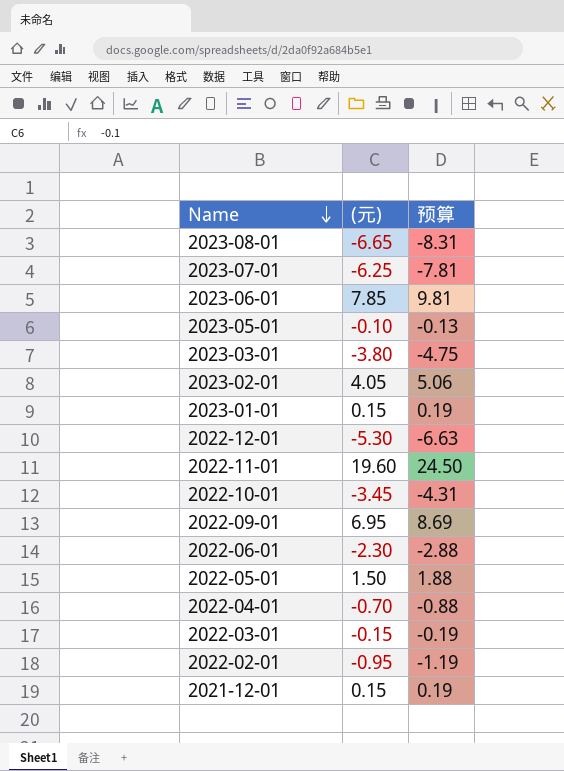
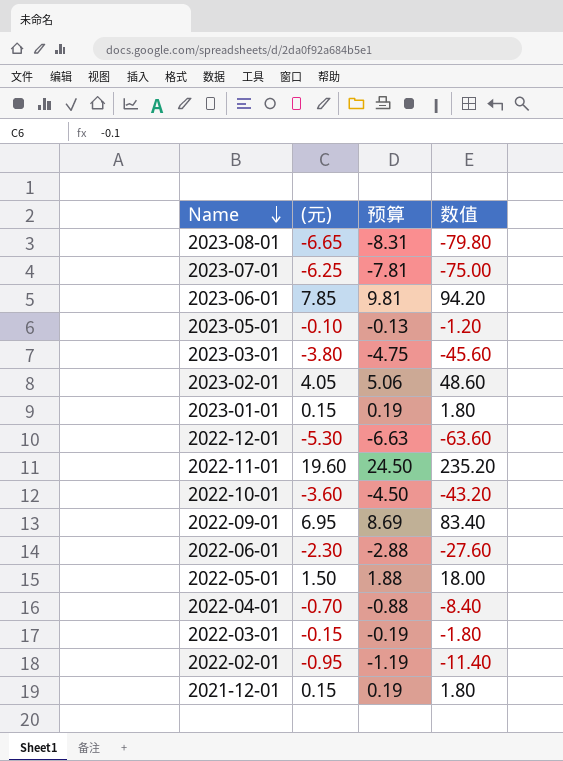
column 数值 | formula: none -> [(元)] * 12
2022-10-01 | (元): -3.45 -> -3.60
2022-10-01 | 预算: -4.31 -> -4.50

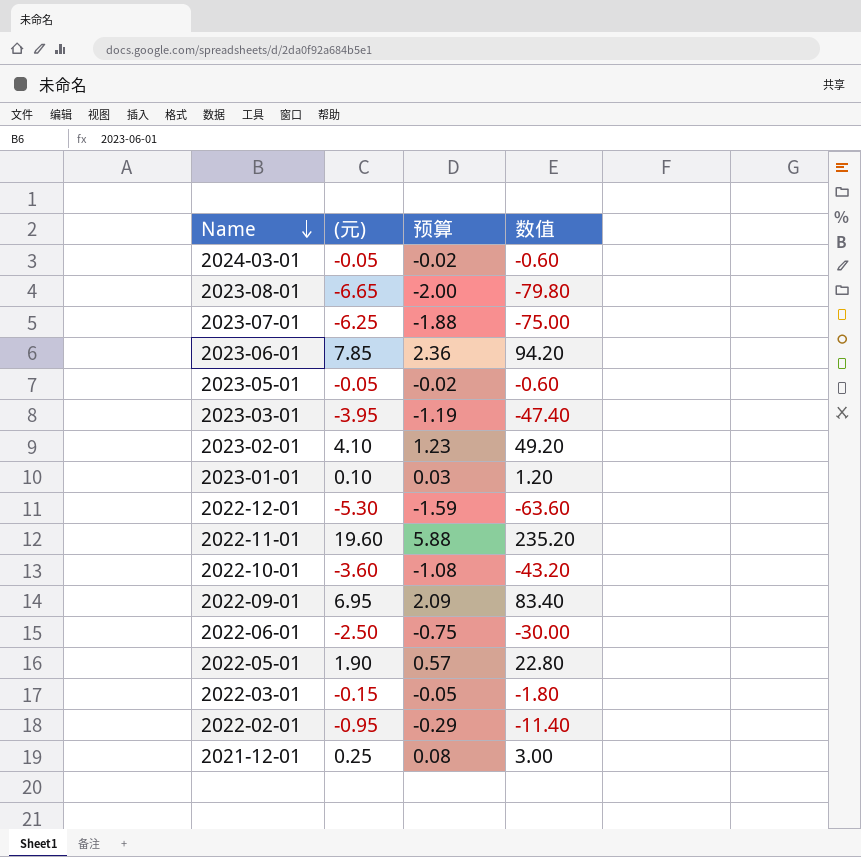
column 预算 | formula: [(元)] * 1.25 -> [(元)] * 0.3
row 2022-04-01: -0.70 | -0.88 | -8.40 -> none
row 2024-03-01: none -> -0.05 | -0.02 | -0.60
2023-05-01 | (元): -0.10 -> -0.05
2023-05-01 | 数值: -1.20 -> -0.60
2023-03-01 | (元): -3.80 -> -3.95
2023-03-01 | 数值: -45.60 -> -47.40
2023-02-01 | (元): 4.05 -> 4.10
2023-02-01 | 数值: 48.60 -> 49.20
2023-01-01 | (元): 0.15 -> 0.10
2023-01-01 | 数值: 1.80 -> 1.20
2022-06-01 | (元): -2.30 -> -2.50
2022-06-01 | 数值: -27.60 -> -30.00
2022-05-01 | (元): 1.50 -> 1.90
2022-05-01 | 数值: 18.00 -> 22.80
2021-12-01 | (元): 0.15 -> 0.25
2021-12-01 | 数值: 1.80 -> 3.00

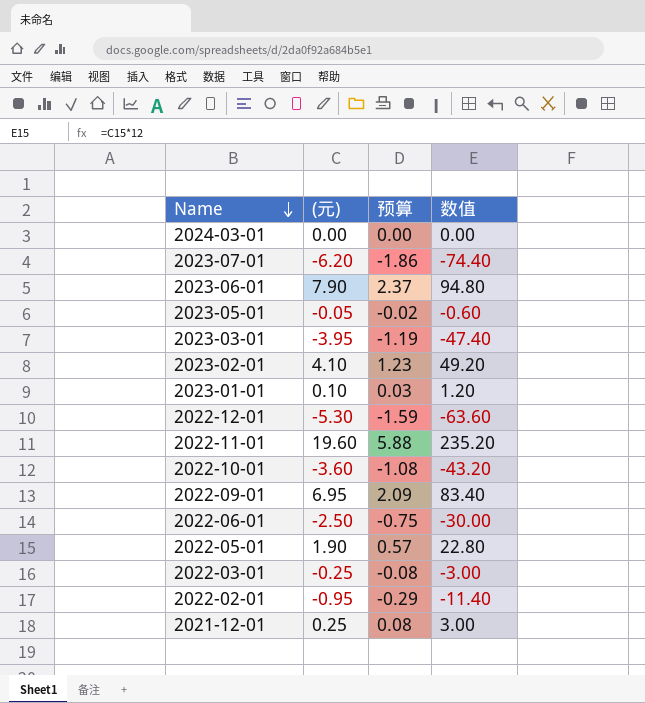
row 2023-08-01: -6.65 | -2.00 | -79.80 -> none
2024-03-01 | (元): -0.05 -> 0.00
2024-03-01 | 预算: -0.02 -> 0.00
2024-03-01 | 数值: -0.60 -> 0.00
2023-07-01 | (元): -6.25 -> -6.20
2023-07-01 | 预算: -1.88 -> -1.86
2023-07-01 | 数值: -75.00 -> -74.40
2023-06-01 | (元): 7.85 -> 7.90
2023-06-01 | 预算: 2.36 -> 2.37
2023-06-01 | 数值: 94.20 -> 94.80
2022-03-01 | (元): -0.15 -> -0.25
2022-03-01 | 预算: -0.05 -> -0.08
2022-03-01 | 数值: -1.80 -> -3.00

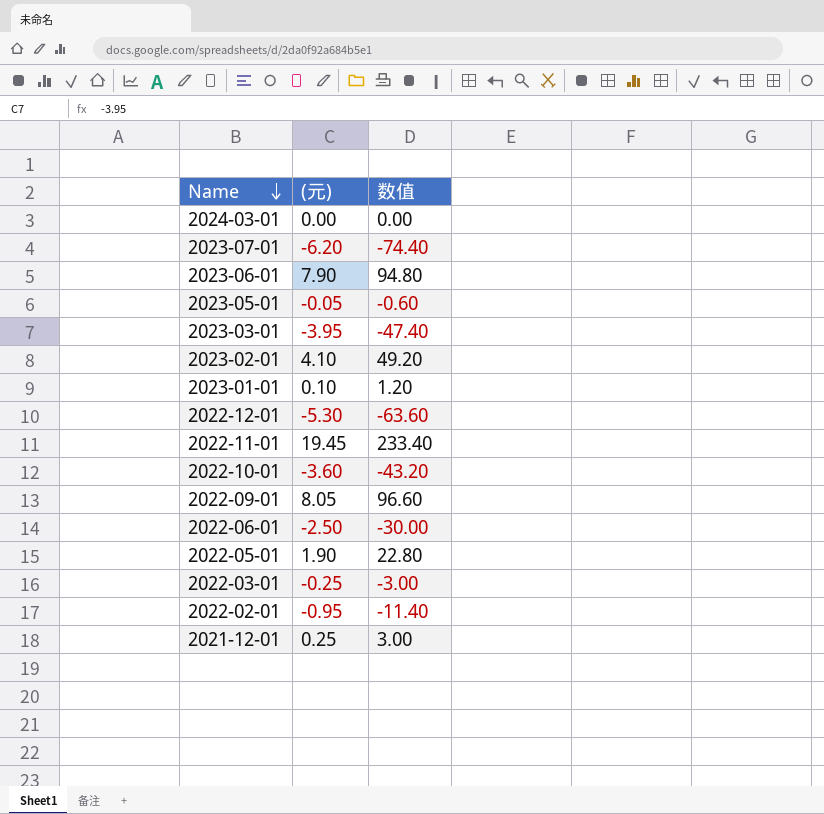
column 预算 | formula: [(元)] * 0.3 -> none
2022-11-01 | (元): 19.60 -> 19.45
2022-11-01 | 数值: 235.20 -> 233.40
2022-09-01 | (元): 6.95 -> 8.05
2022-09-01 | 数值: 83.40 -> 96.60

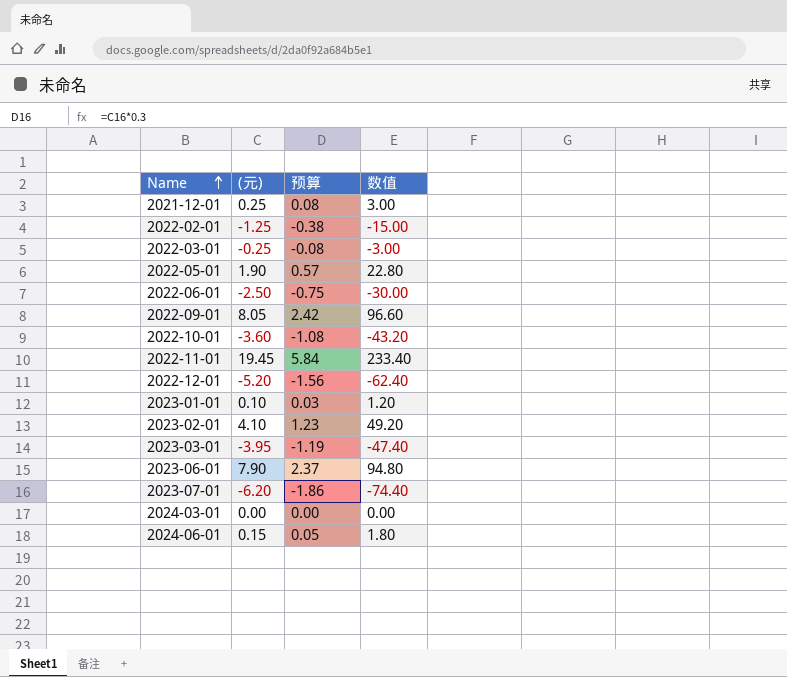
row order: Name descending -> Name ascending
column 预算 | formula: none -> [(元)] * 0.3
row 2023-05-01: -0.05 | -0.60 -> none
2022-02-01 | (元): -0.95 -> -1.25
2022-02-01 | 数值: -11.40 -> -15.00
2022-12-01 | (元): -5.30 -> -5.20
2022-12-01 | 数值: -63.60 -> -62.40
row 2024-06-01: none -> 0.15 | 0.05 | 1.80

